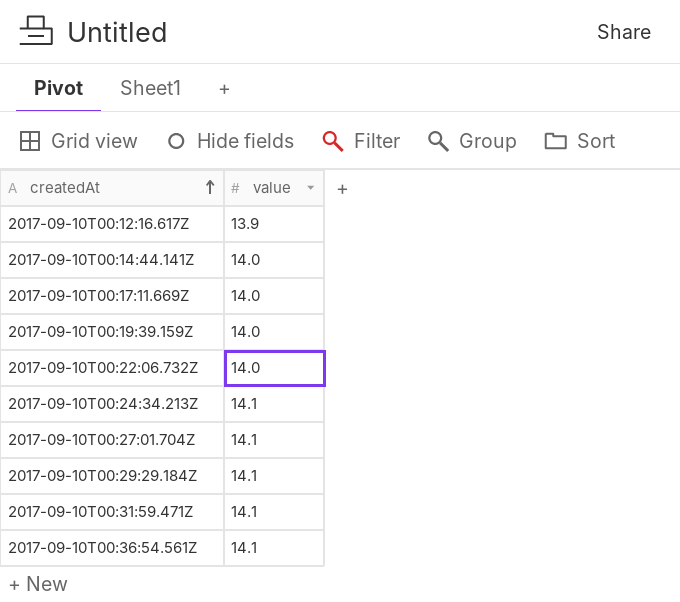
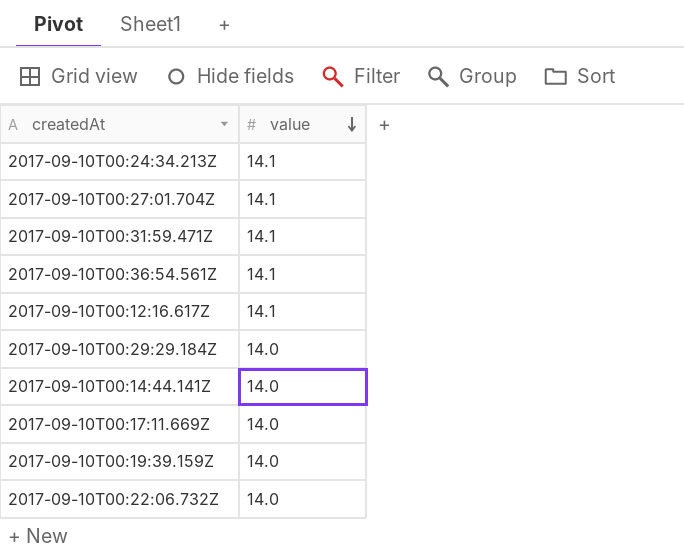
row order: createdAt ascending -> value descending
2017-09-10T00:12:16.617Z | value: 13.9 -> 14.1
2017-09-10T00:29:29.184Z | value: 14.1 -> 14.0

